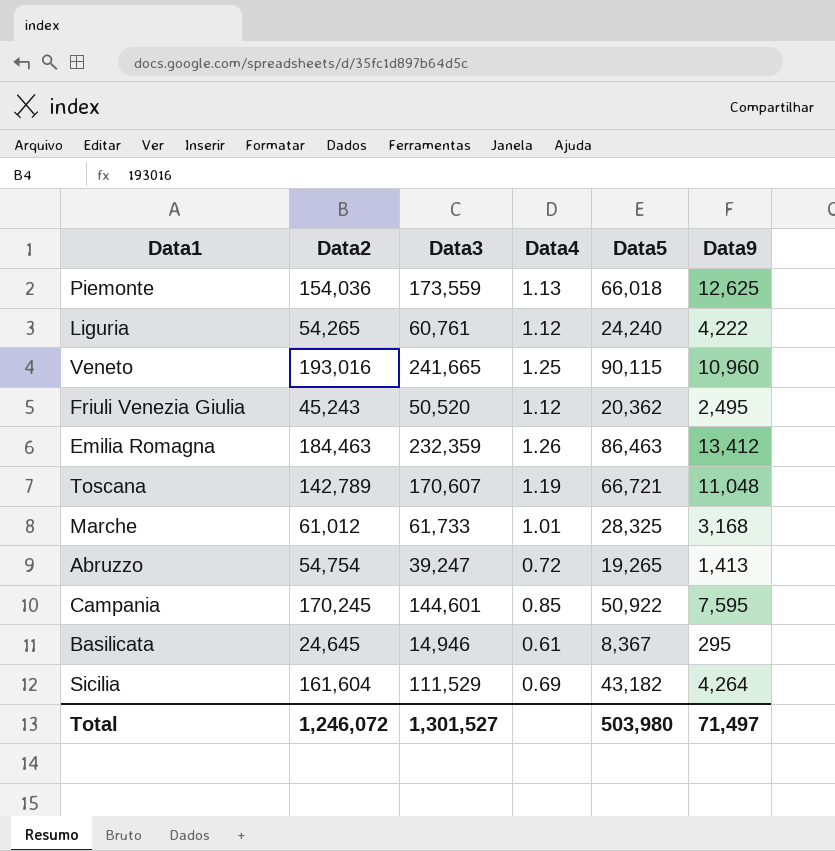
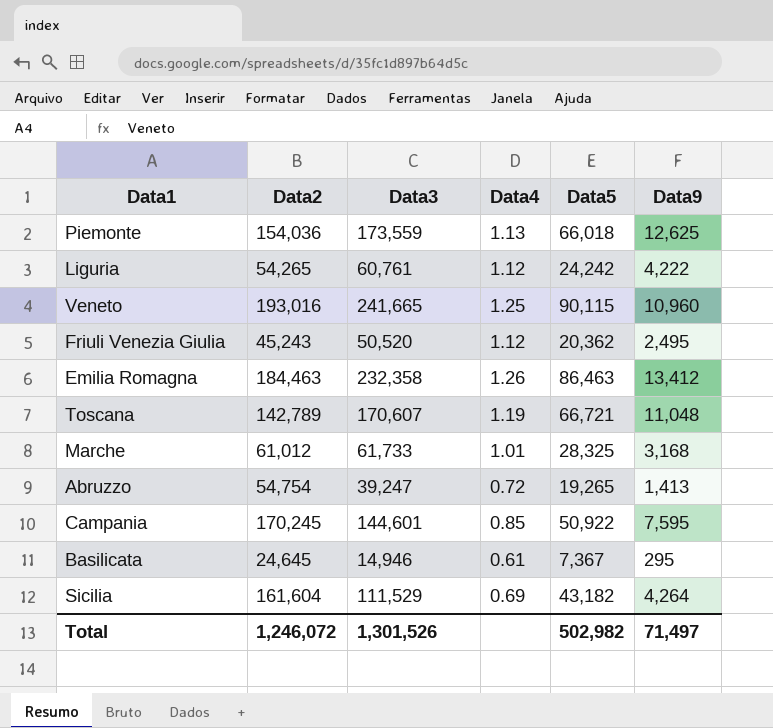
Liguria | Data5: 24,240 -> 24,242
Emilia Romagna | Data3: 232,359 -> 232,358
Basilicata | Data5: 8,367 -> 7,367
Total | Data3: 1,301,527 -> 1,301,526
Total | Data5: 503,980 -> 502,982

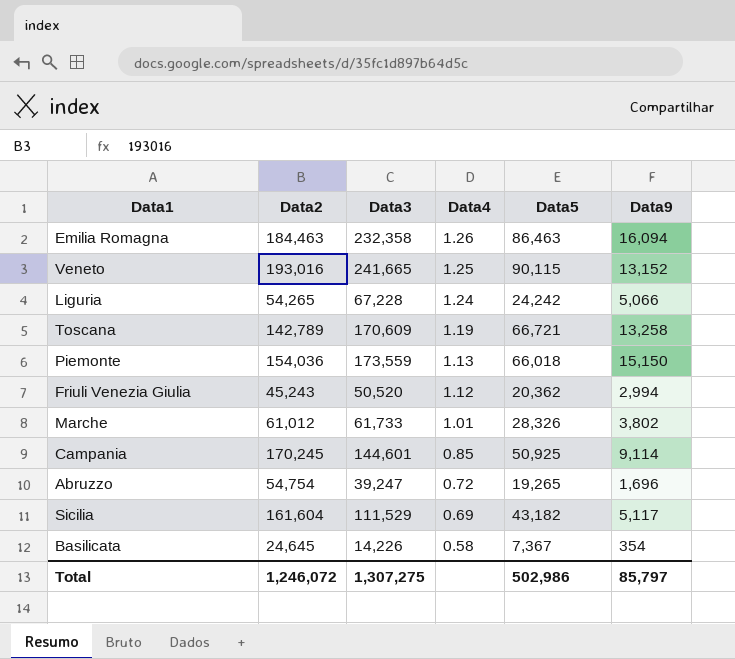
row order: none -> Data4 descending
Emilia Romagna | Data9: 13,412 -> 16,094
Veneto | Data9: 10,960 -> 13,152
Liguria | Data3: 60,761 -> 67,228
Liguria | Data4: 1.12 -> 1.24
Liguria | Data9: 4,222 -> 5,066
Toscana | Data3: 170,607 -> 170,609
Toscana | Data9: 11,048 -> 13,258
Piemonte | Data9: 12,625 -> 15,150
Friuli Venezia Giulia | Data9: 2,495 -> 2,994
Marche | Data5: 28,325 -> 28,326
Marche | Data9: 3,168 -> 3,802
Campania | Data5: 50,922 -> 50,925
Campania | Data9: 7,595 -> 9,114
Abruzzo | Data9: 1,413 -> 1,696
Sicilia | Data9: 4,264 -> 5,117
Basilicata | Data3: 14,946 -> 14,226
Basilicata | Data4: 0.61 -> 0.58
Basilicata | Data9: 295 -> 354
Total | Data3: 1,301,526 -> 1,307,275
Total | Data5: 502,982 -> 502,986
Total | Data9: 71,497 -> 85,797

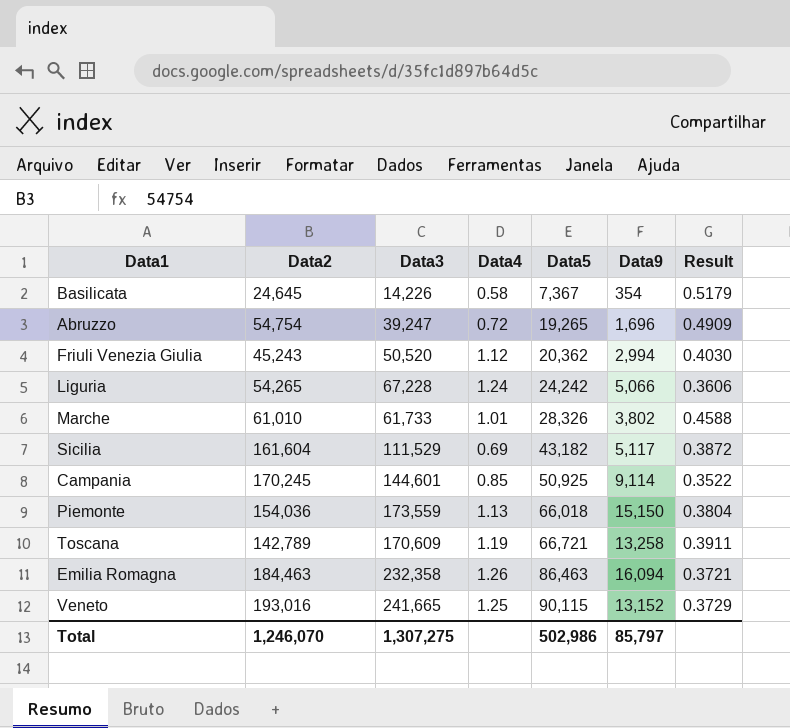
row order: Data4 descending -> Data5 ascending
column Result | formula: none -> [Data5] / [Data3]
Marche | Data2: 61,012 -> 61,010
Total | Data2: 1,246,072 -> 1,246,070

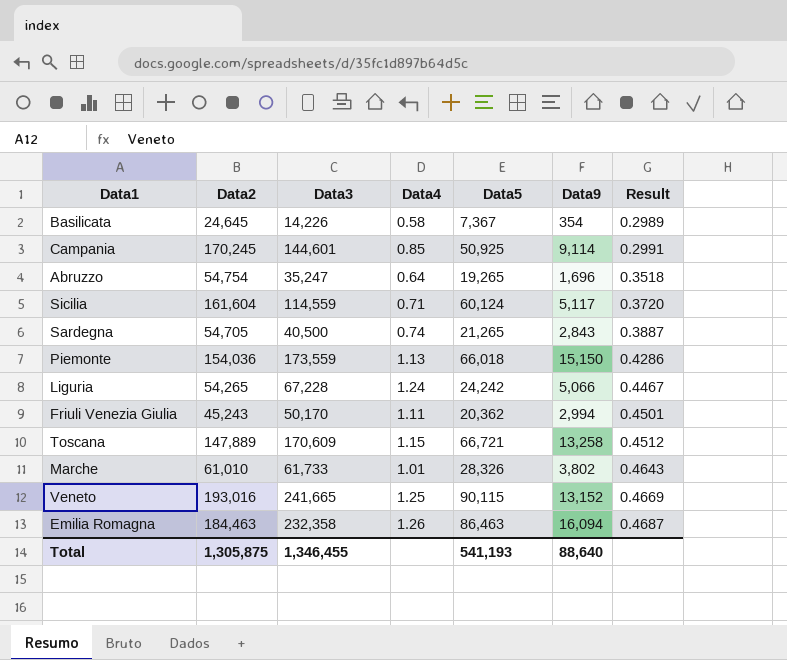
row order: Data5 ascending -> Result ascending
column Result | formula: [Data5] / [Data3] -> [Data5] / [Data2]
Abruzzo | Data3: 39,247 -> 35,247
Abruzzo | Data4: 0.72 -> 0.64
Sicilia | Data3: 111,529 -> 114,559
Sicilia | Data4: 0.69 -> 0.71
Sicilia | Data5: 43,182 -> 60,124
row Sardegna: none -> 54,705 | 40,500 | 0.74 | 21,265 | 2,843 | 0.3887
Friuli Venezia Giulia | Data3: 50,520 -> 50,170
Friuli Venezia Giulia | Data4: 1.12 -> 1.11
Toscana | Data2: 142,789 -> 147,889
Toscana | Data4: 1.19 -> 1.15
Total | Data2: 1,246,070 -> 1,305,875
Total | Data3: 1,307,275 -> 1,346,455
Total | Data5: 502,986 -> 541,193
Total | Data9: 85,797 -> 88,640

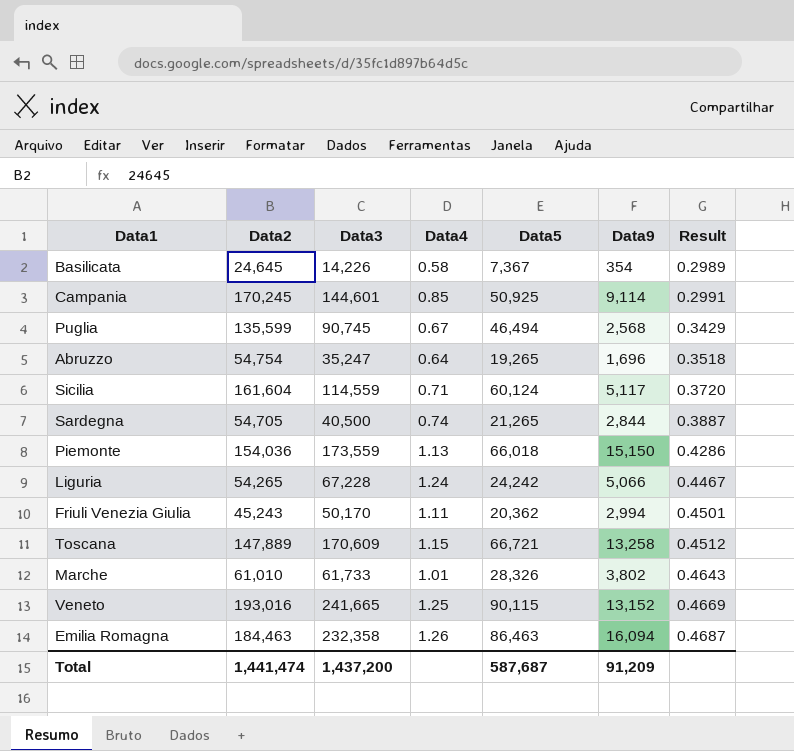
row Puglia: none -> 135,599 | 90,745 | 0.67 | 46,494 | 2,568 | 0.3429
Sardegna | Data9: 2,843 -> 2,844
Total | Data2: 1,305,875 -> 1,441,474
Total | Data3: 1,346,455 -> 1,437,200
Total | Data5: 541,193 -> 587,687
Total | Data9: 88,640 -> 91,209

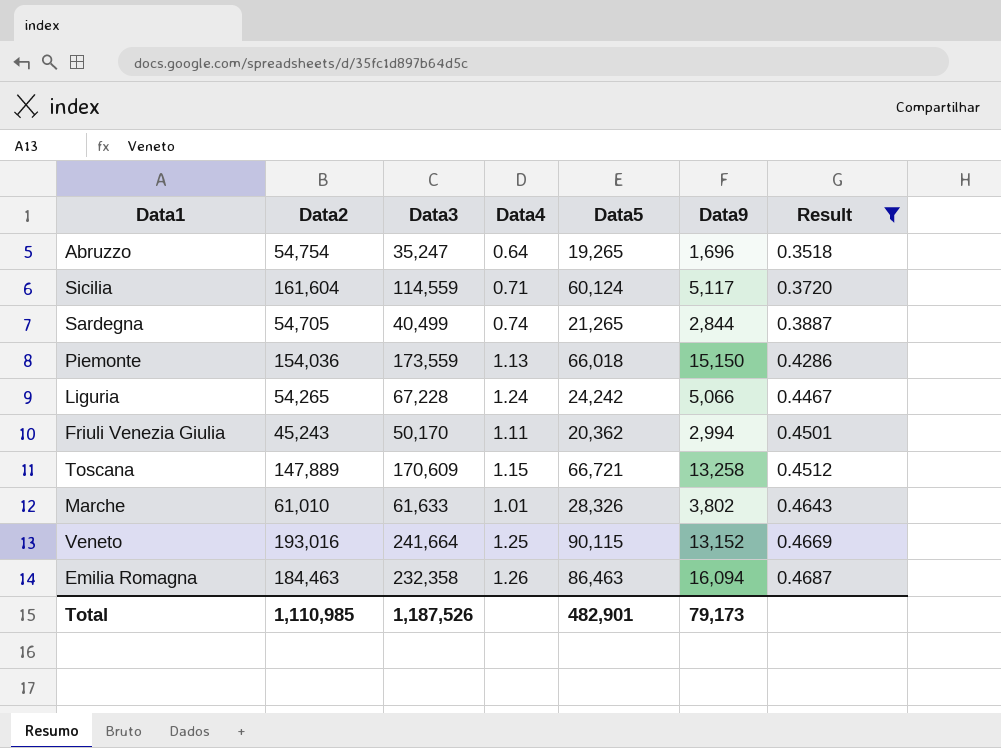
filter: none -> Result >= 0.3518
Sardegna | Data3: 40,500 -> 40,499
Marche | Data3: 61,733 -> 61,633
Veneto | Data3: 241,665 -> 241,664
Total | Data2: 1,441,474 -> 1,110,985
Total | Data3: 1,437,200 -> 1,187,526
Total | Data5: 587,687 -> 482,901
Total | Data9: 91,209 -> 79,173

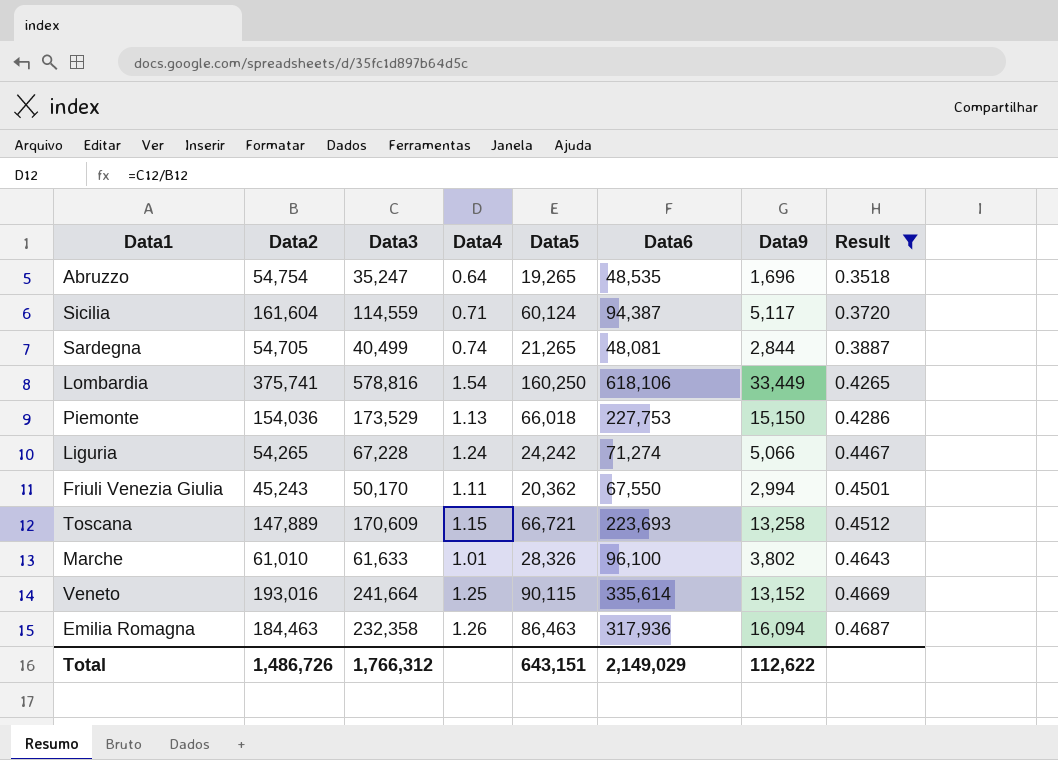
column Data6 | position: none -> 6
row Lombardia: none -> 375,741 | 578,816 | 1.54 | 160,250 | 618,106 | 33,449 | 0.4265
Piemonte | Data3: 173,559 -> 173,529
Total | Data2: 1,110,985 -> 1,486,726
Total | Data3: 1,187,526 -> 1,766,312
Total | Data5: 482,901 -> 643,151
Total | Data9: 79,173 -> 112,622

